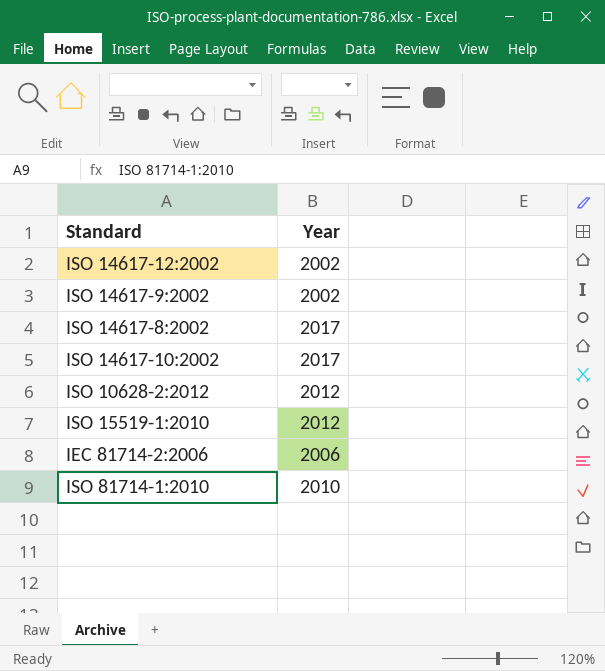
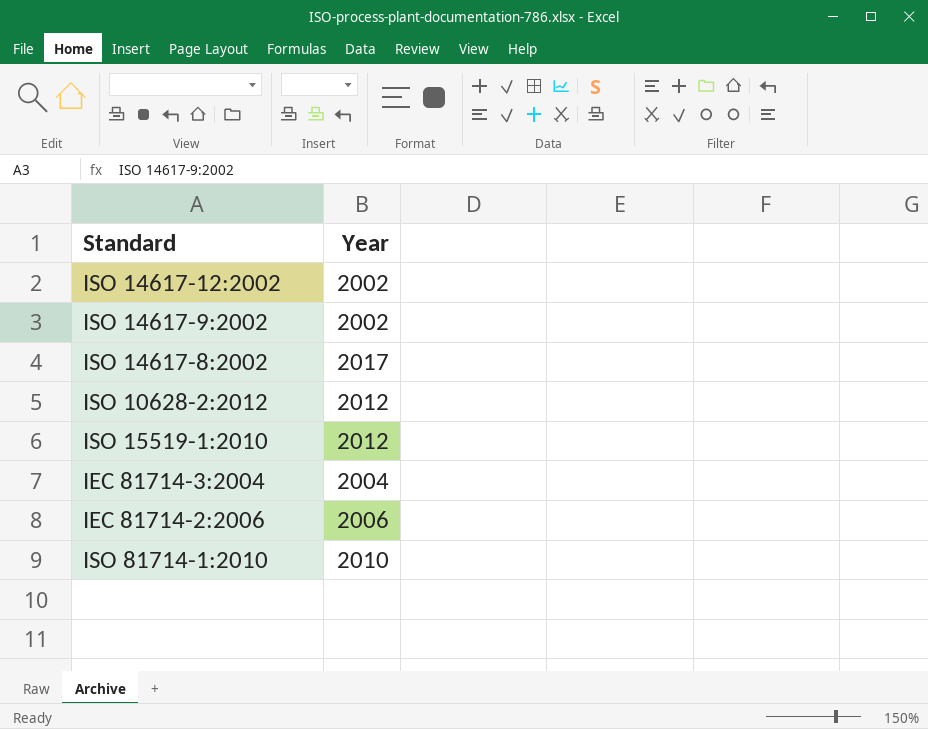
row ISO 14617-10:2002: 2017 -> none
row IEC 81714-3:2004: none -> 2004

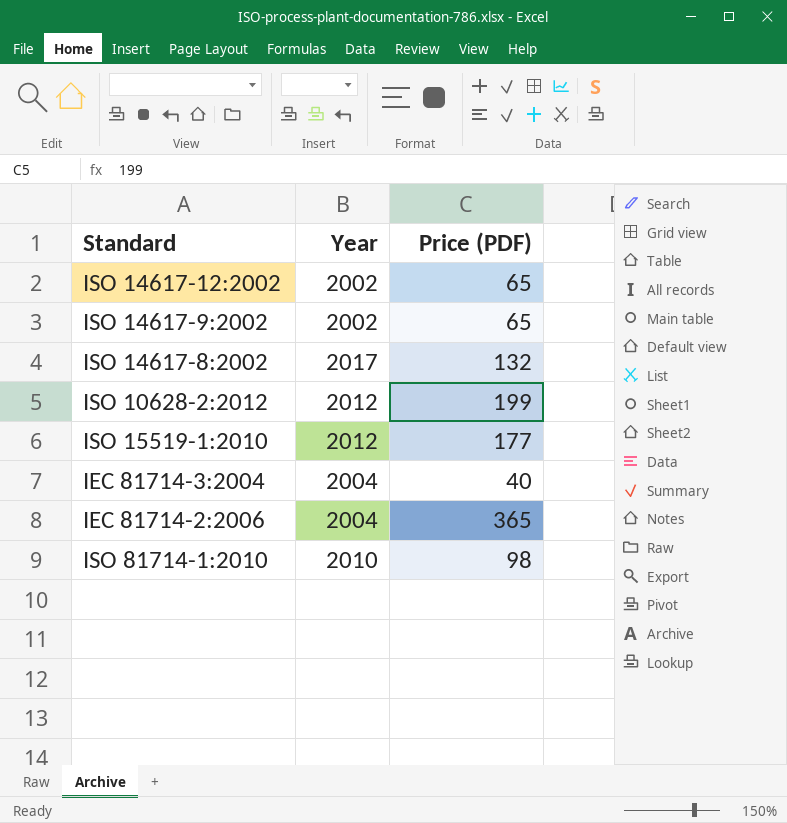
column Price (PDF) | position: none -> 3
IEC 81714-2:2006 | Year: 2006 -> 2004

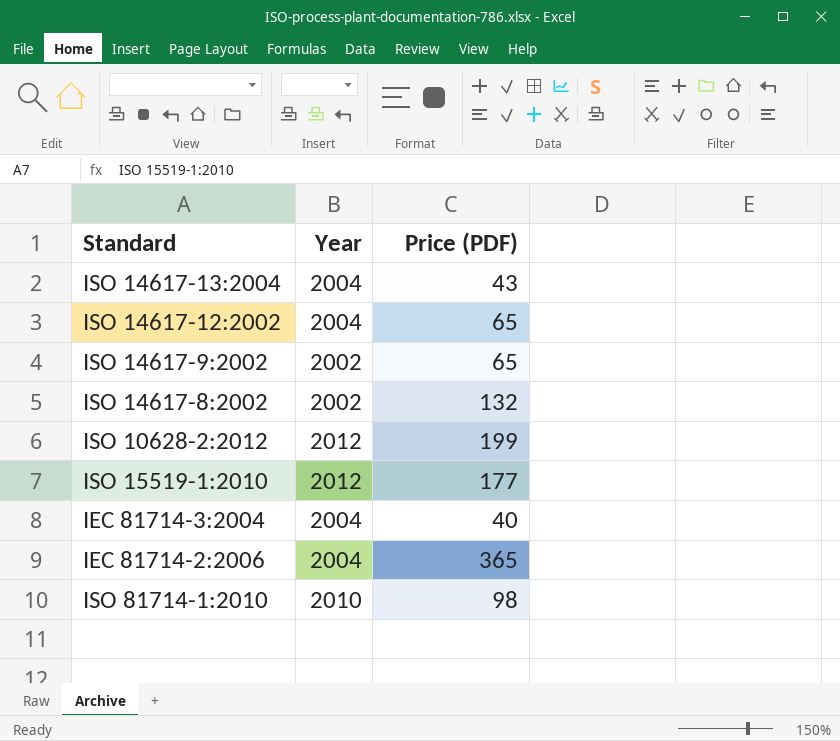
row ISO 14617-13:2004: none -> 2004 | 43
ISO 14617-12:2002 | Year: 2002 -> 2004
ISO 14617-8:2002 | Year: 2017 -> 2002

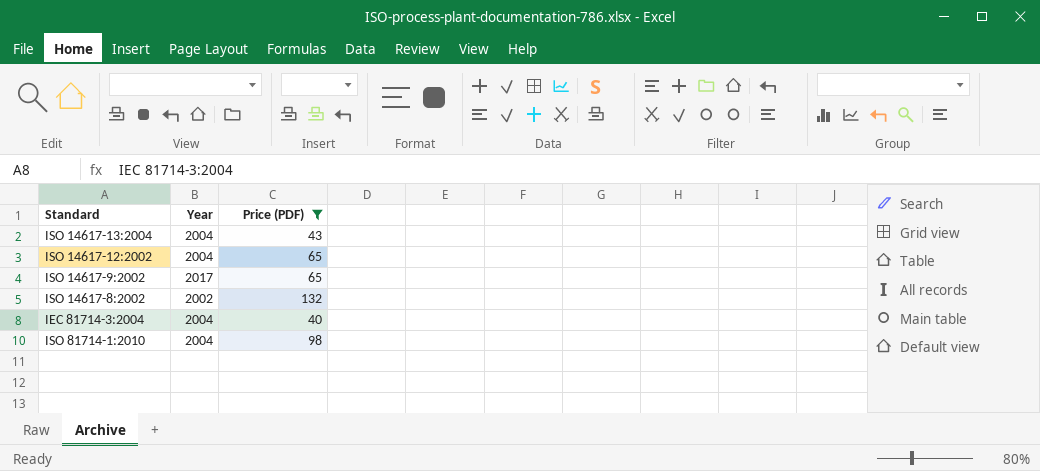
filter: none -> Price (PDF) <= 132
ISO 14617-9:2002 | Year: 2002 -> 2017
ISO 81714-1:2010 | Year: 2010 -> 2004

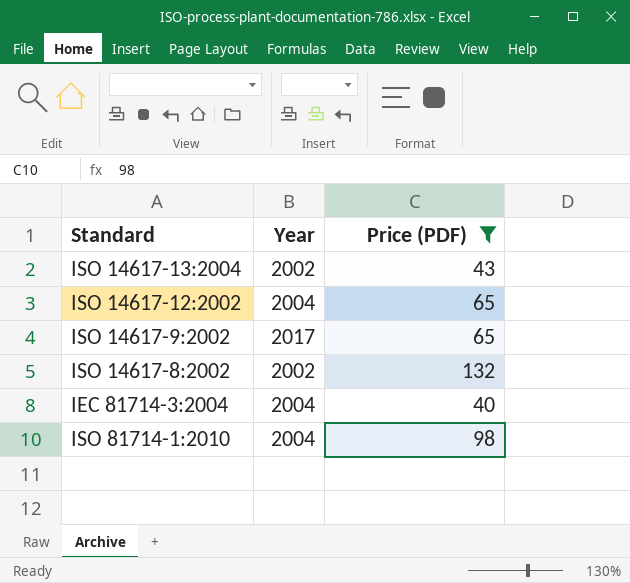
ISO 14617-13:2004 | Year: 2004 -> 2002

